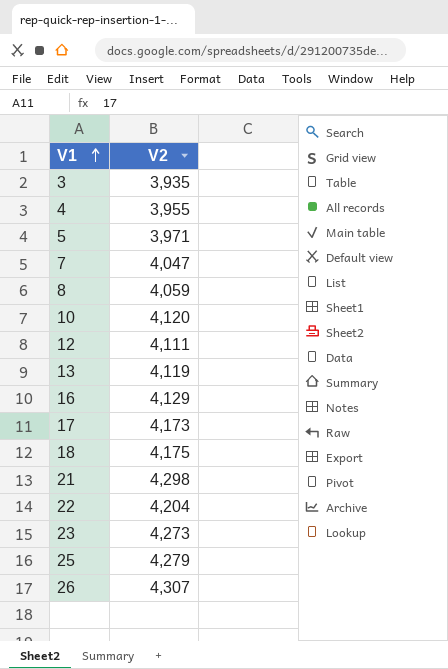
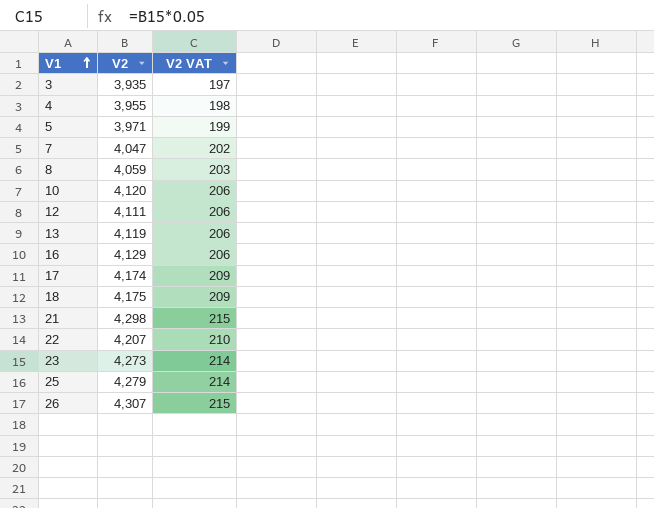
column V2 VAT | formula: none -> [V2] * 0.05
17 | V2: 4,173 -> 4,174
22 | V2: 4,204 -> 4,207

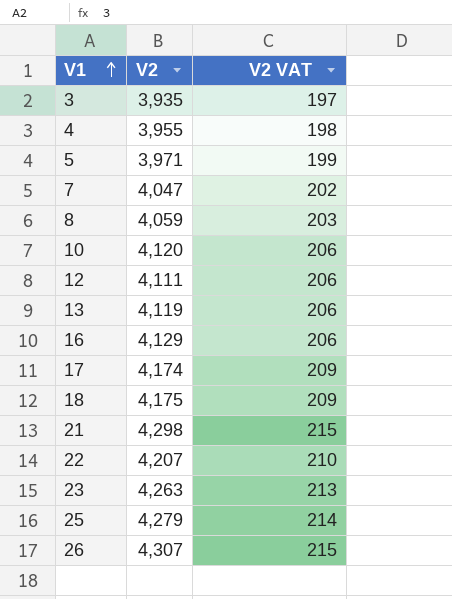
23 | V2: 4,273 -> 4,263
23 | V2 VAT: 214 -> 213

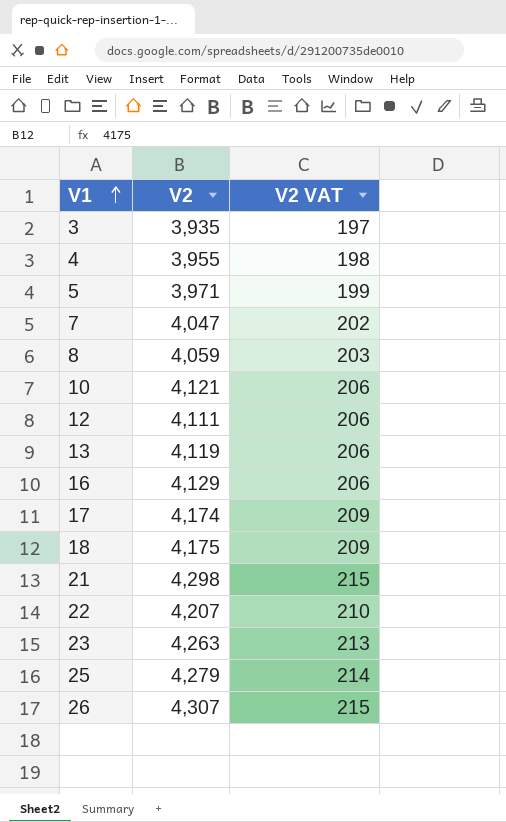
10 | V2: 4,120 -> 4,121

